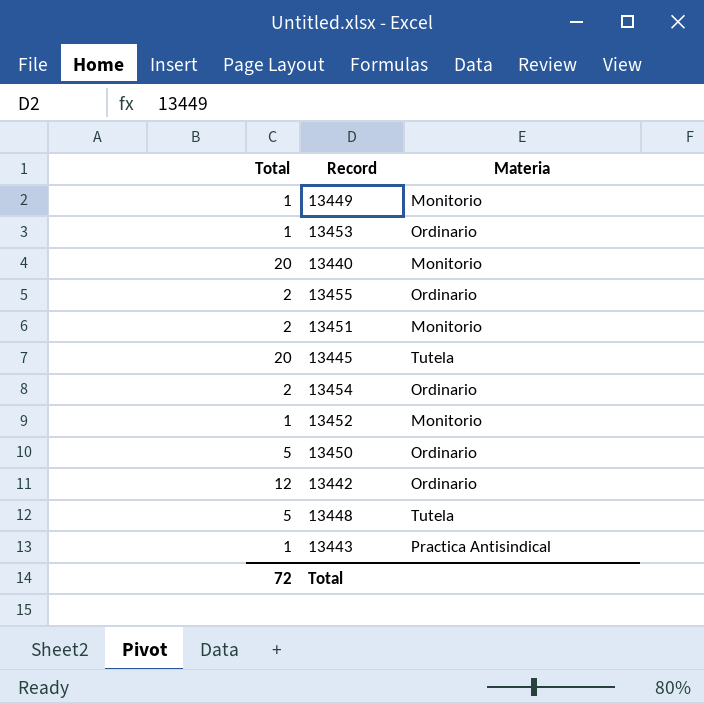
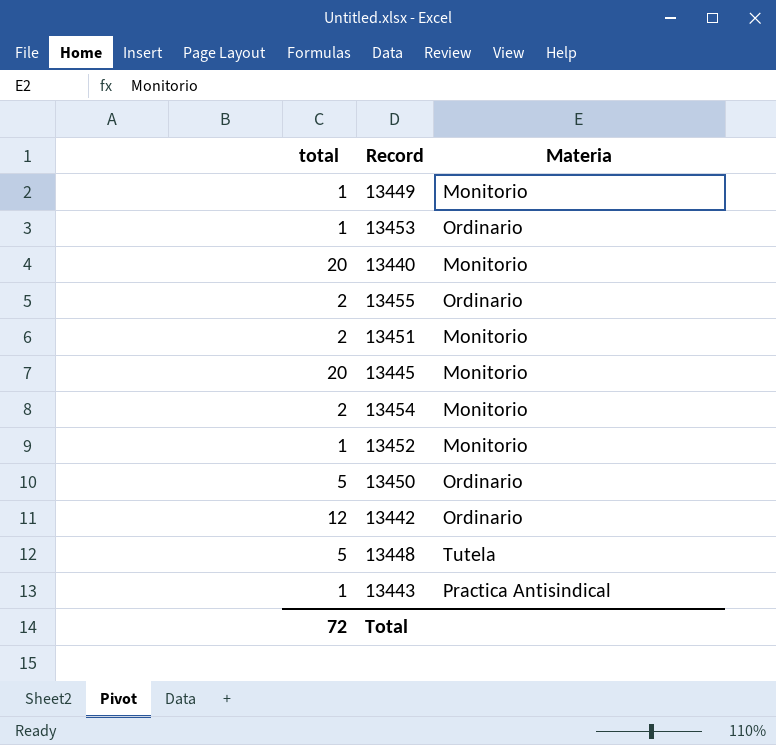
column name: Total -> total
13445 | Materia: Tutela -> Monitorio
13454 | Materia: Ordinario -> Monitorio

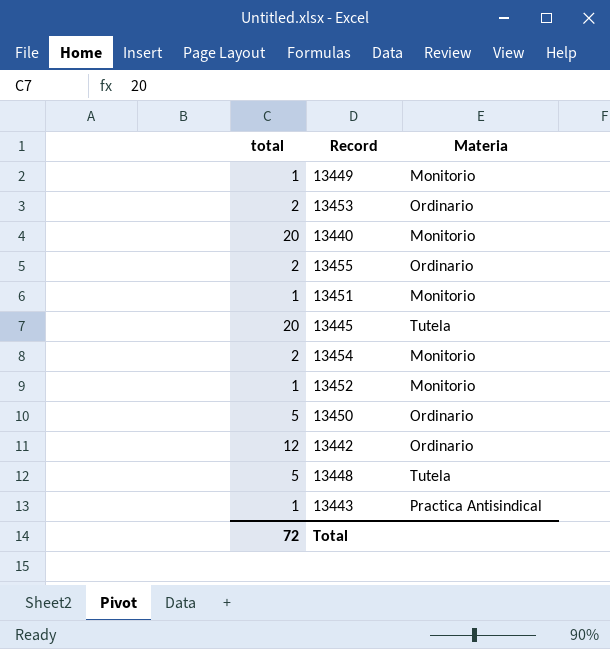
13453 | total: 1 -> 2
13451 | total: 2 -> 1
13445 | Materia: Monitorio -> Tutela

